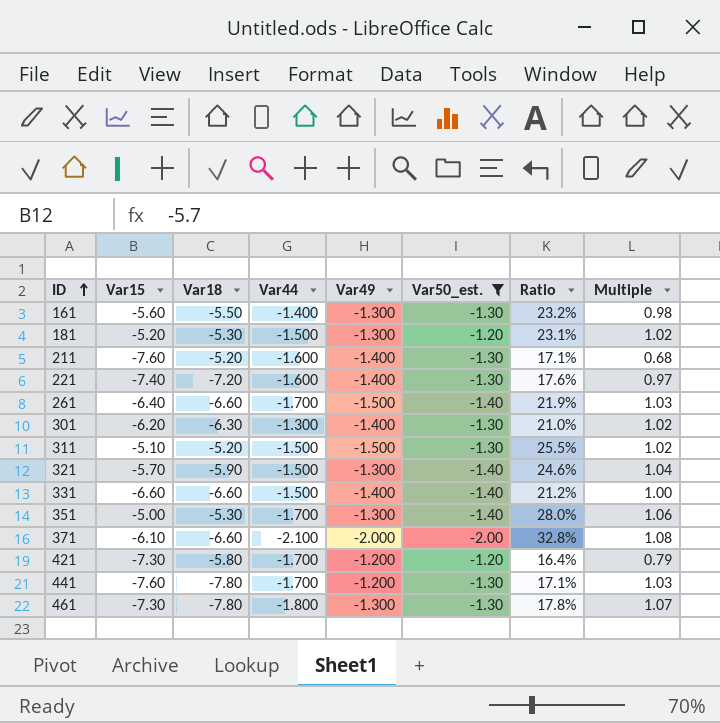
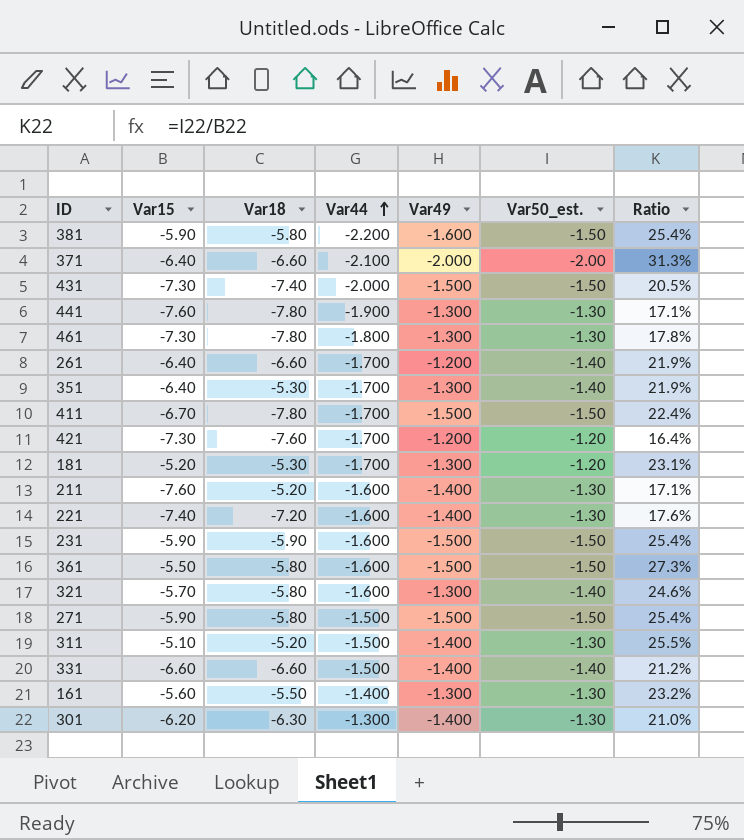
filter: Var50_est. != -1.50 -> none
row order: ID ascending -> Var44 ascending
column Multiple | formula: [Var18] / [Var15] -> none
371 | Var15: -6.10 -> -6.40
371 | Ratio: 32.8% -> 31.3%
441 | Var44: -1.700 -> -1.900
441 | Var49: -1.200 -> -1.300
261 | Var49: -1.500 -> -1.200
351 | Var15: -5.00 -> -6.40
351 | Ratio: 28.0% -> 21.9%
421 | Var18: -5.80 -> -7.60
181 | Var44: -1.500 -> -1.700
321 | Var18: -5.90 -> -5.80
321 | Var44: -1.500 -> -1.600
311 | Var49: -1.500 -> -1.400

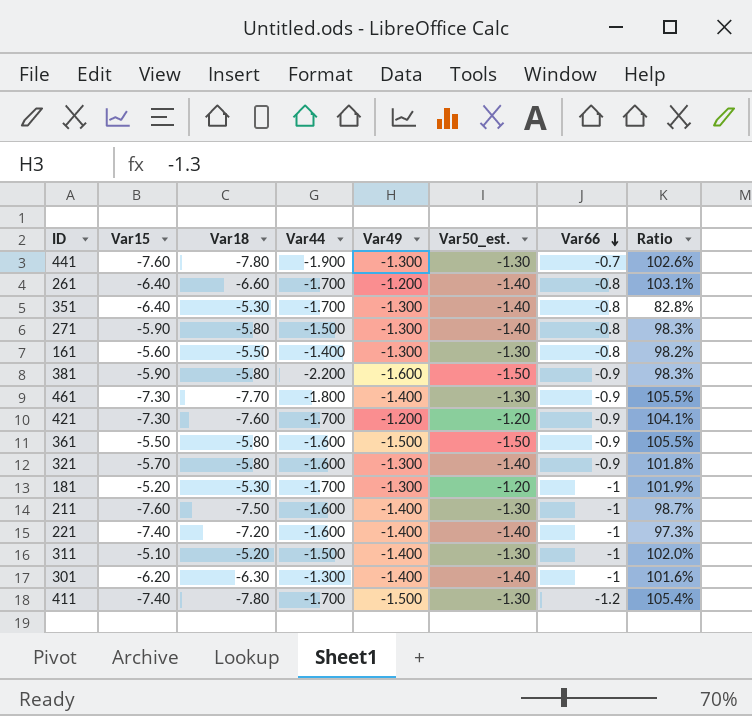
row order: Var44 ascending -> Var66 descending
column Var66 | position: none -> 7
column Ratio | formula: [Var50_est.] / [Var15] -> [Var18] / [Var15]
row 371: -6.40 | -6.60 | -2.100 | -2.000 | -2.00 | 31.3% -> none
row 431: -7.30 | -7.40 | -2.000 | -1.500 | -1.50 | 20.5% -> none
row 231: -5.90 | -5.90 | -1.600 | -1.500 | -1.50 | 25.4% -> none
row 331: -6.60 | -6.60 | -1.500 | -1.400 | -1.40 | 21.2% -> none
271 | Var49: -1.500 -> -1.300
271 | Var50_est.: -1.50 -> -1.40
461 | Var18: -7.80 -> -7.70
461 | Var49: -1.300 -> -1.400
211 | Var18: -5.20 -> -7.50
221 | Var50_est.: -1.30 -> -1.40
301 | Var50_est.: -1.30 -> -1.40
411 | Var15: -6.70 -> -7.40
411 | Var50_est.: -1.50 -> -1.30

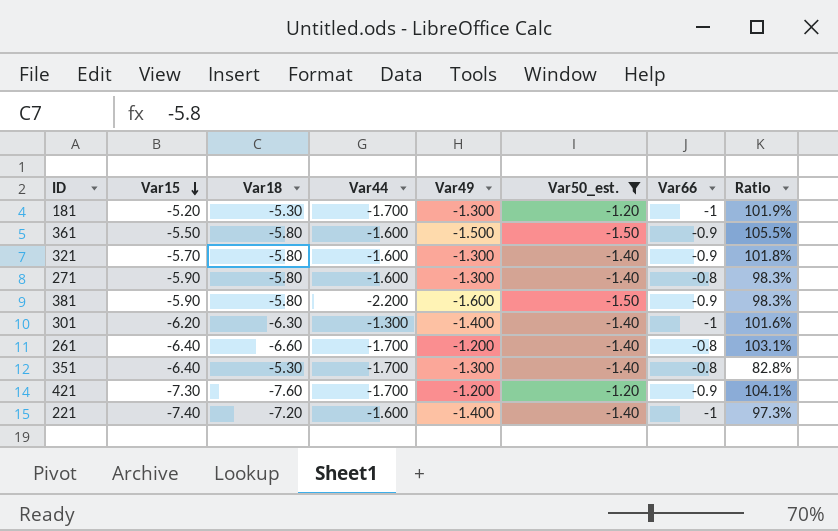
filter: none -> Var50_est. != -1.30
row order: Var66 descending -> Var15 descending
271 | Var44: -1.500 -> -1.600

